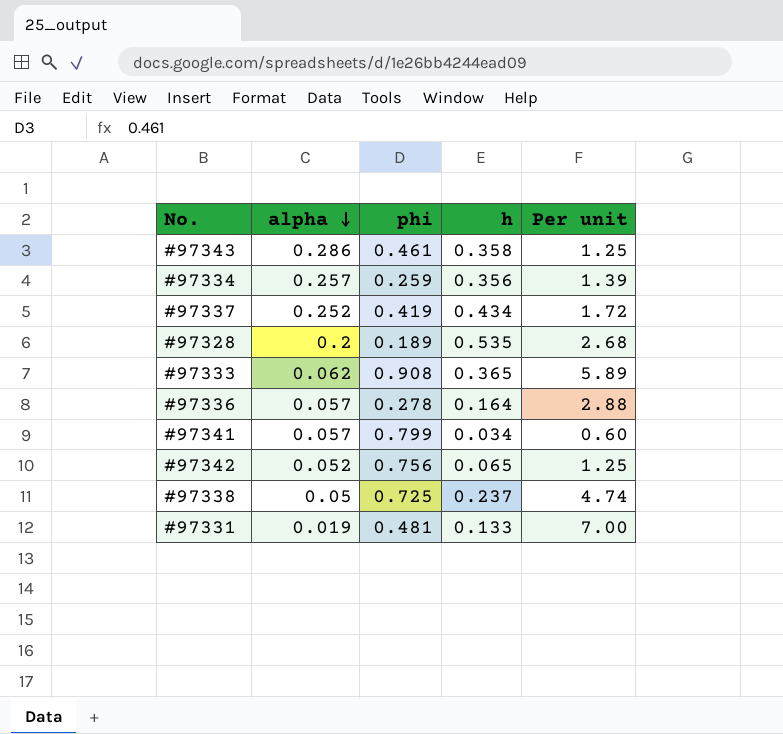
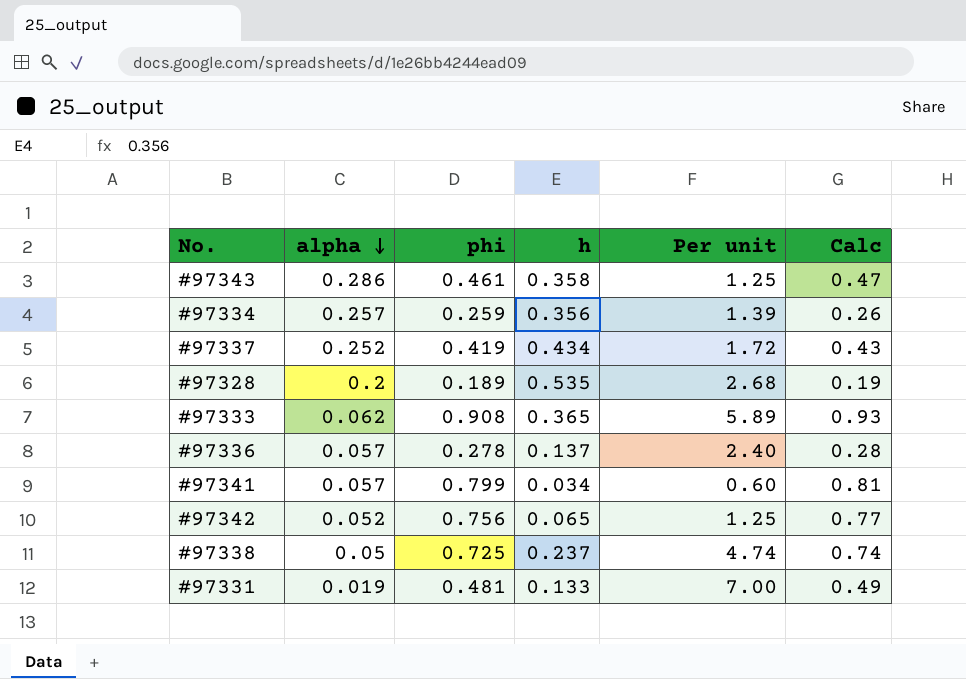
column Calc | formula: none -> [phi] * 1.02
#97336 | h: 0.164 -> 0.137
#97336 | Per unit: 2.88 -> 2.40

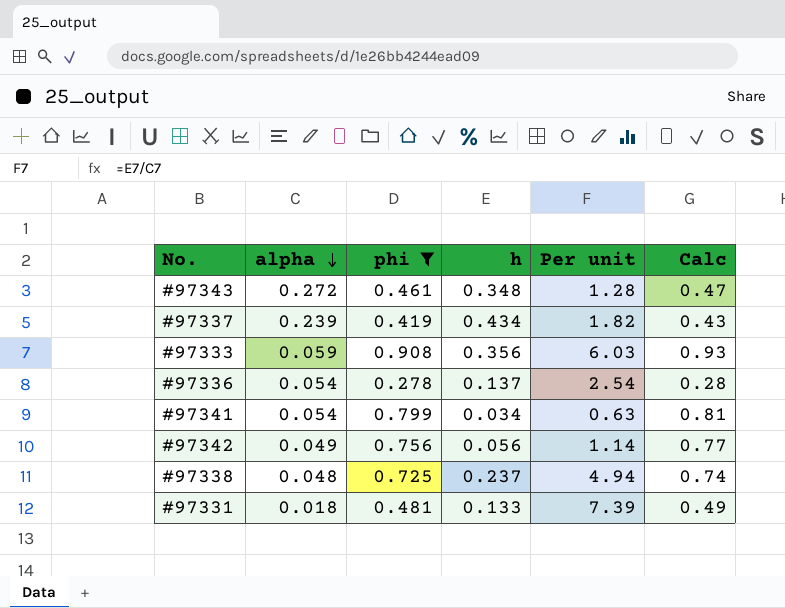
filter: none -> phi >= 0.278
#97343 | alpha: 0.286 -> 0.272
#97343 | h: 0.358 -> 0.348
#97343 | Per unit: 1.25 -> 1.28
#97337 | alpha: 0.252 -> 0.239
#97337 | Per unit: 1.72 -> 1.82
#97333 | alpha: 0.062 -> 0.059
#97333 | h: 0.365 -> 0.356
#97333 | Per unit: 5.89 -> 6.03
#97336 | alpha: 0.057 -> 0.054
#97336 | Per unit: 2.40 -> 2.54
#97341 | alpha: 0.057 -> 0.054
#97341 | Per unit: 0.60 -> 0.63
#97342 | alpha: 0.052 -> 0.049
#97342 | h: 0.065 -> 0.056
#97342 | Per unit: 1.25 -> 1.14
#97338 | alpha: 0.05 -> 0.048
#97338 | Per unit: 4.74 -> 4.94
#97331 | alpha: 0.019 -> 0.018
#97331 | Per unit: 7.00 -> 7.39

